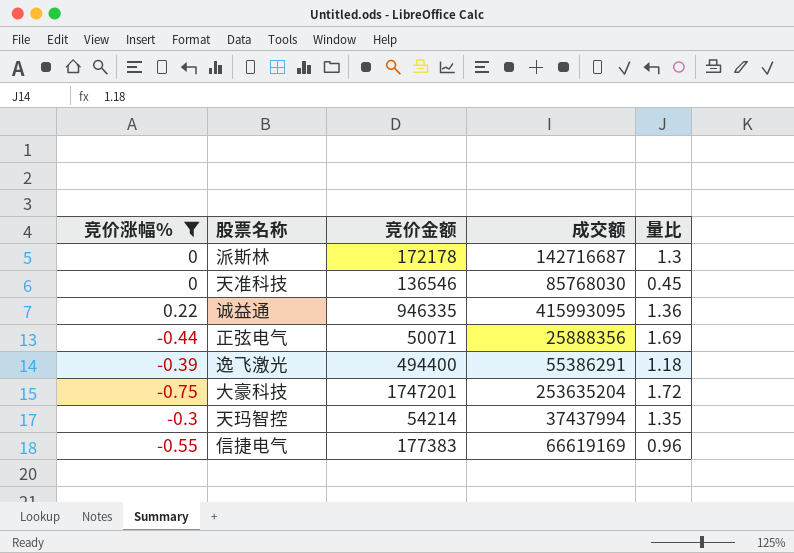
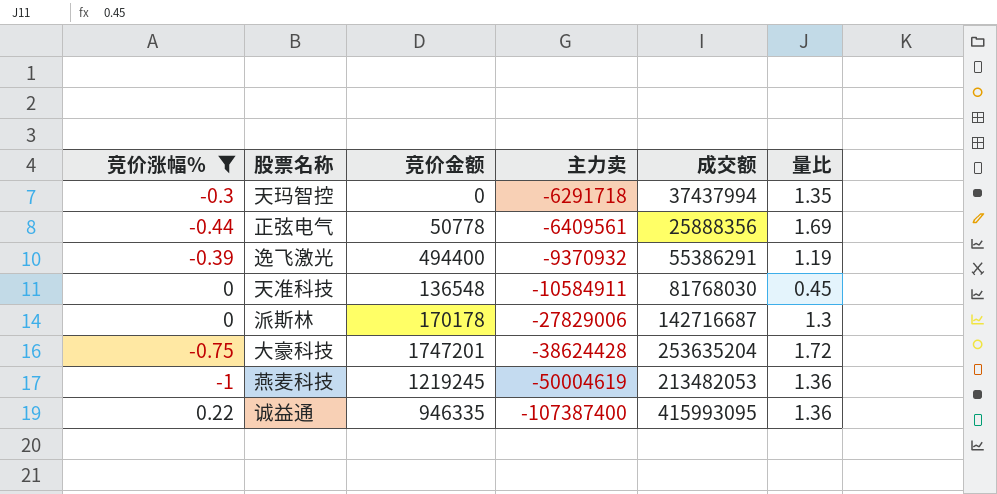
row order: none -> 主力卖 descending
column 主力卖 | position: none -> 4
row 信捷电气: -0.55 | 177383 | 66619169 | 0.96 -> none
天玛智控 | 竞价金额: 54214 -> 0
正弦电气 | 竞价金额: 50071 -> 50778
逸飞激光 | 量比: 1.18 -> 1.19
天准科技 | 竞价金额: 136546 -> 136548
天准科技 | 成交额: 85768030 -> 81768030
派斯林 | 竞价金额: 172178 -> 170178
row 燕麦科技: none -> -1 | 1219245 | -50004619 | 213482053 | 1.36

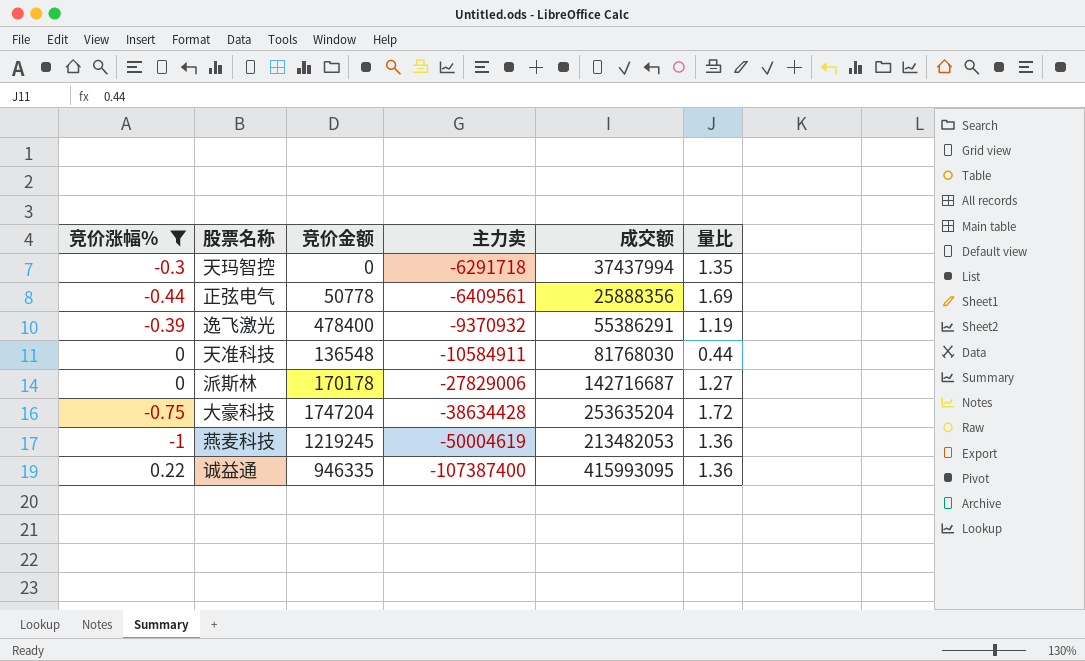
逸飞激光 | 竞价金额: 494400 -> 478400
天准科技 | 量比: 0.45 -> 0.44
派斯林 | 量比: 1.3 -> 1.27
大豪科技 | 竞价金额: 1747201 -> 1747204
大豪科技 | 主力卖: -38624428 -> -38634428

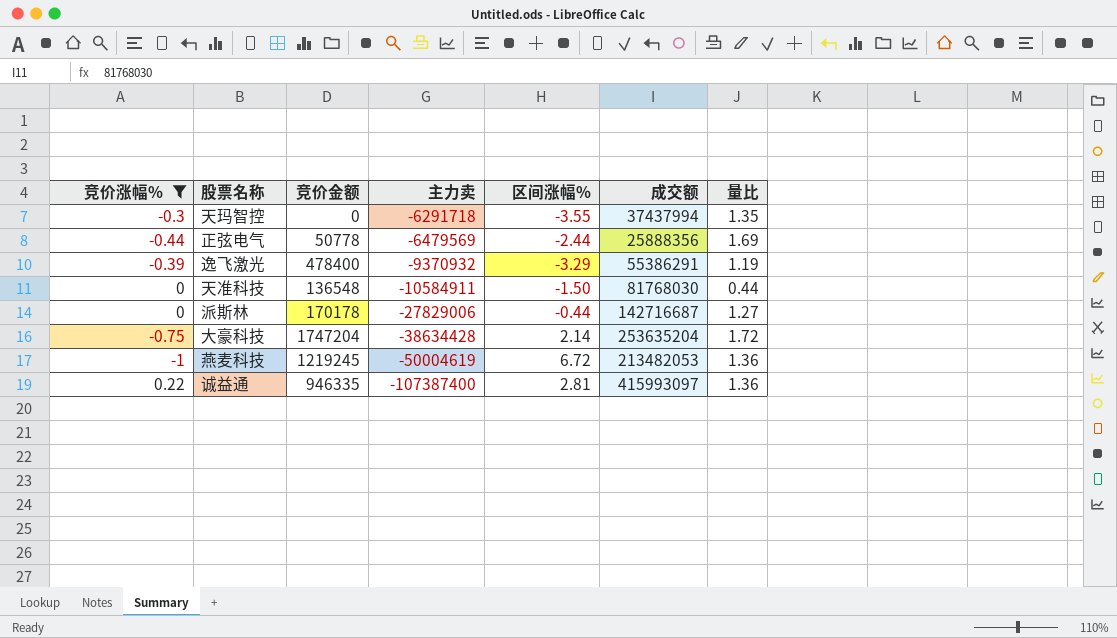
column 区间涨幅% | position: none -> 5
正弦电气 | 主力卖: -6409561 -> -6479569
诚益通 | 成交额: 415993095 -> 415993097

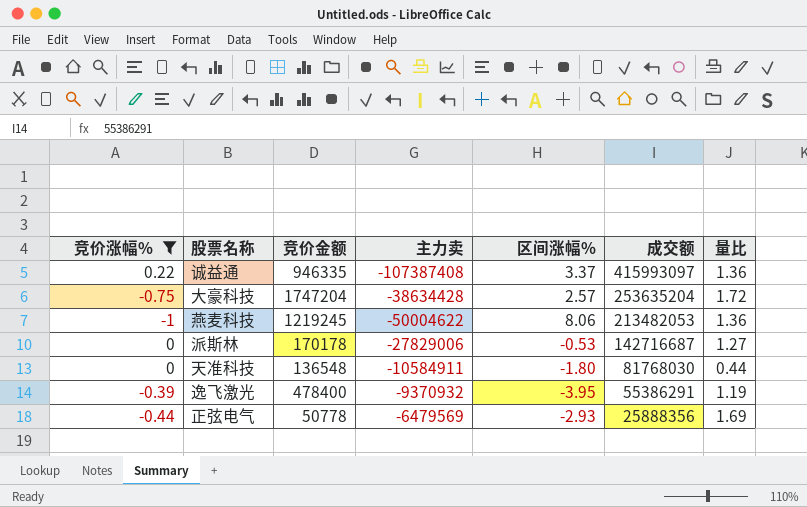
row order: 主力卖 descending -> 成交额 descending
row 天玛智控: -0.3 | 0 | -6291718 | -3.55 | 37437994 | 1.35 -> none
诚益通 | 主力卖: -107387400 -> -107387408
诚益通 | 区间涨幅%: 2.81 -> 3.37
大豪科技 | 区间涨幅%: 2.14 -> 2.57
燕麦科技 | 主力卖: -50004619 -> -50004622
燕麦科技 | 区间涨幅%: 6.72 -> 8.06
派斯林 | 区间涨幅%: -0.44 -> -0.53
天准科技 | 区间涨幅%: -1.50 -> -1.80
逸飞激光 | 区间涨幅%: -3.29 -> -3.95
正弦电气 | 区间涨幅%: -2.44 -> -2.93

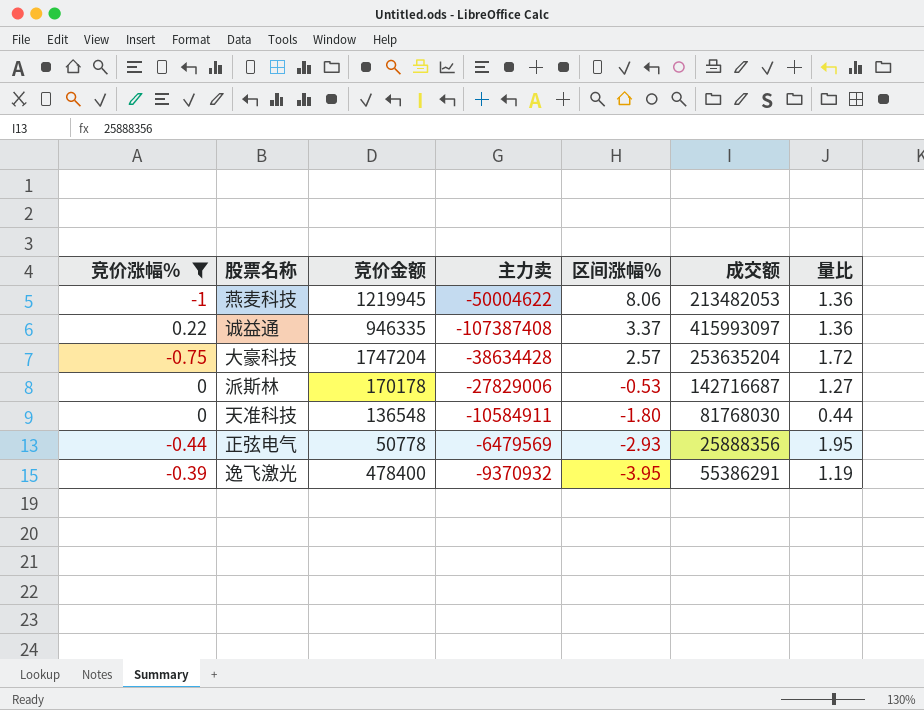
row order: 成交额 descending -> 区间涨幅% descending
燕麦科技 | 竞价金额: 1219245 -> 1219945
正弦电气 | 量比: 1.69 -> 1.95

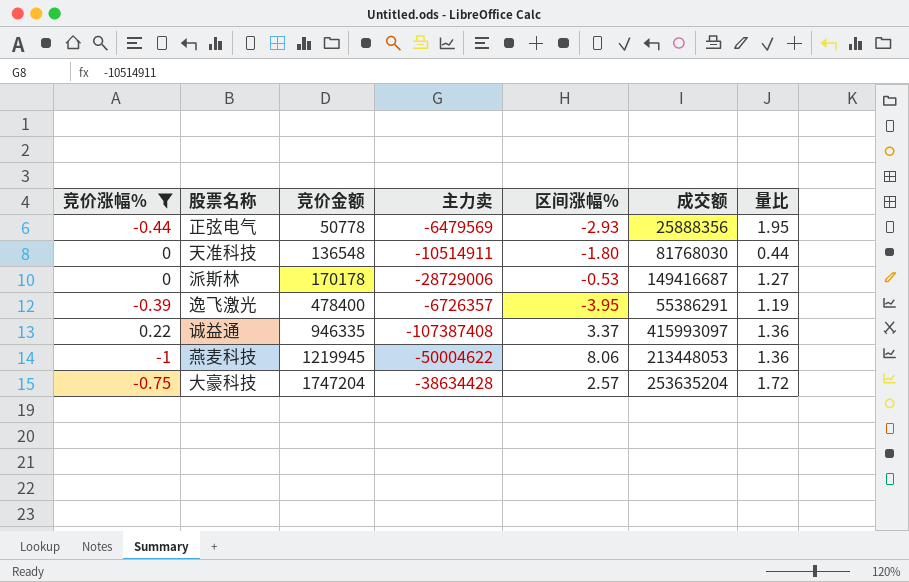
row order: 区间涨幅% descending -> 竞价金额 ascending
天准科技 | 主力卖: -10584911 -> -10514911
派斯林 | 主力卖: -27829006 -> -28729006
派斯林 | 成交额: 142716687 -> 149416687
逸飞激光 | 主力卖: -9370932 -> -6726357
燕麦科技 | 成交额: 213482053 -> 213448053

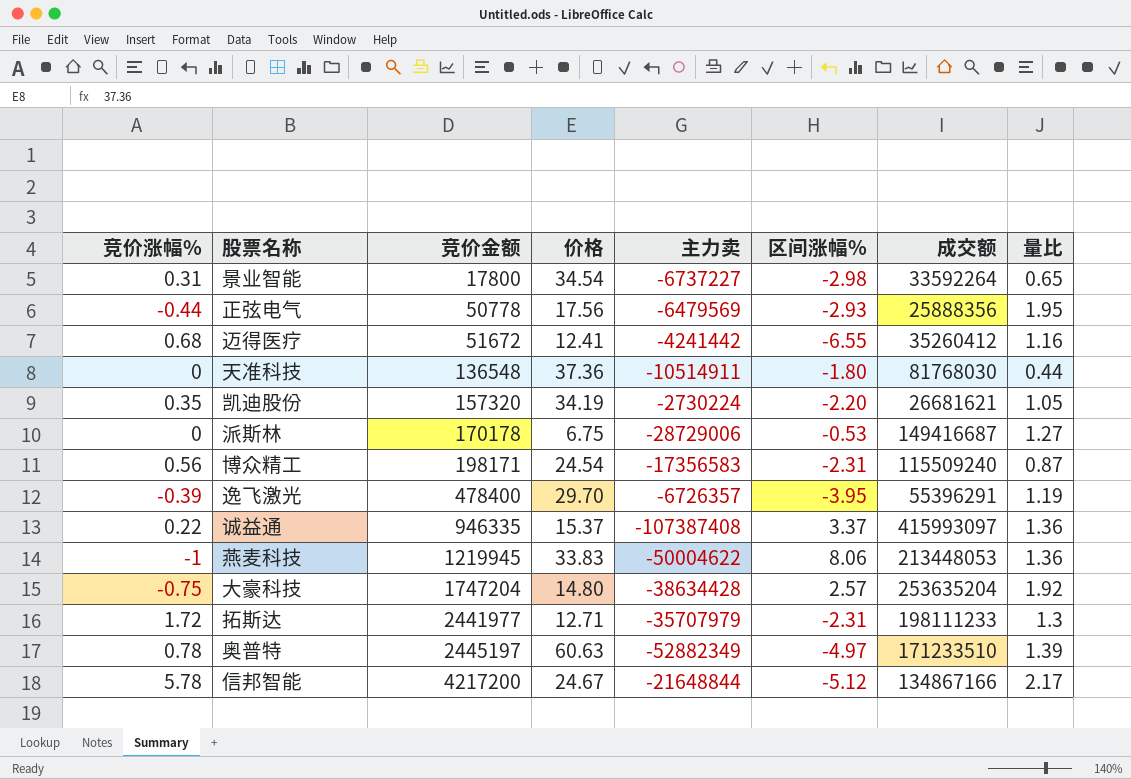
filter: 竞价涨幅% <= 0.22 -> none
column 价格 | position: none -> 4
逸飞激光 | 成交额: 55386291 -> 55396291
大豪科技 | 量比: 1.72 -> 1.92

